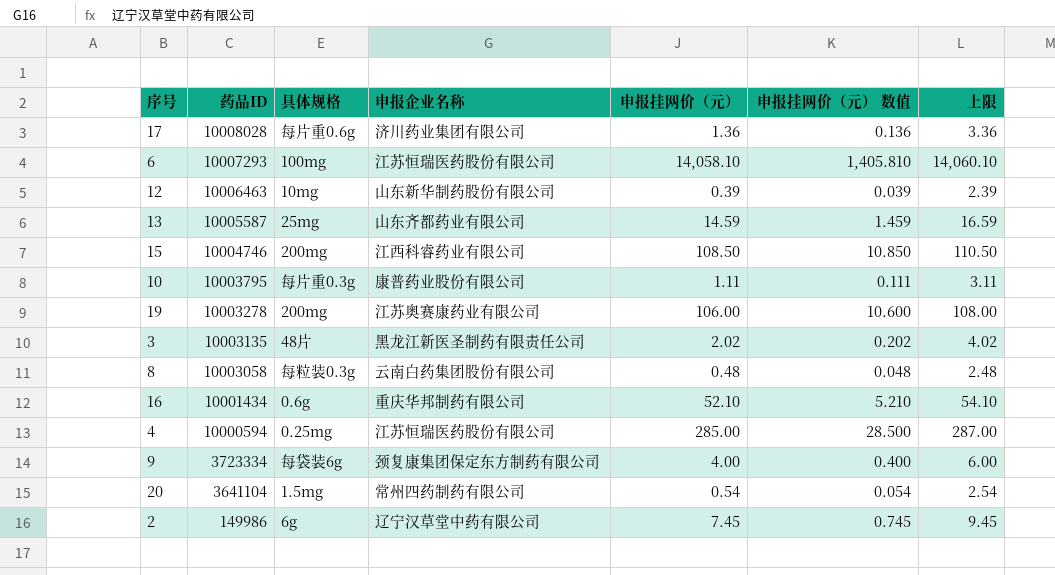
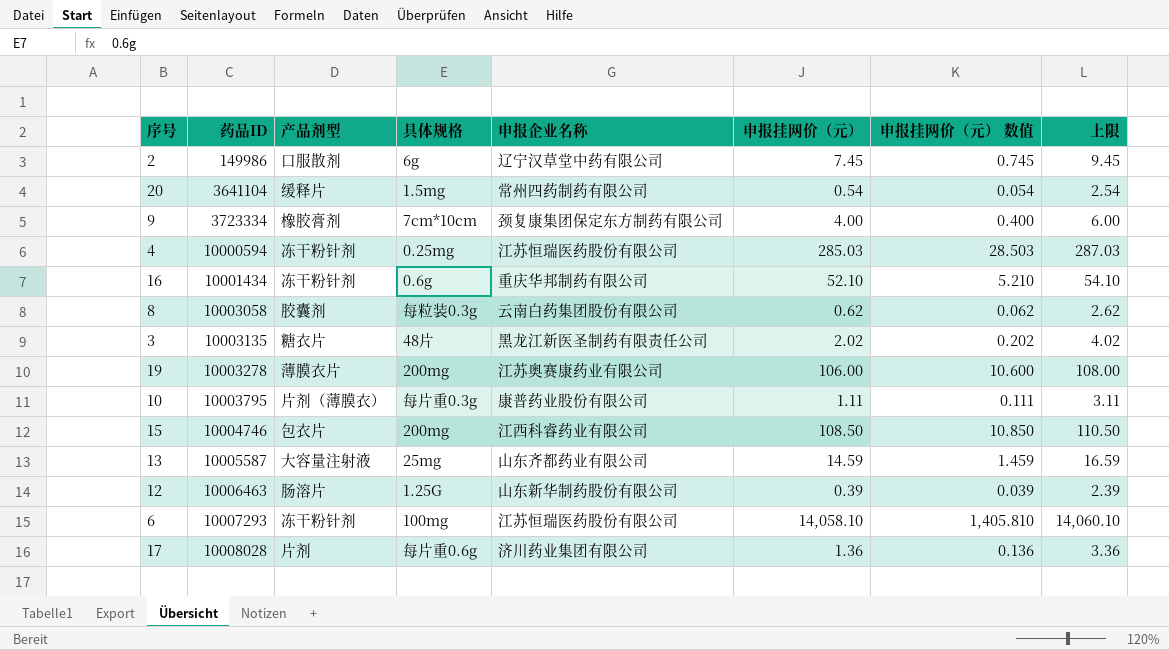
row order: 药品ID descending -> 药品ID ascending
column 产品剂型 | position: none -> 3
9 | 具体规格: 每袋装6g -> 7cm*10cm
4 | 申报挂网价（元）: 285.00 -> 285.03
4 | 申报挂网价（元） 数值: 28.500 -> 28.503
4 | 上限: 287.00 -> 287.03
8 | 申报挂网价（元）: 0.48 -> 0.62
8 | 申报挂网价（元） 数值: 0.048 -> 0.062
8 | 上限: 2.48 -> 2.62
12 | 具体规格: 10mg -> 1.25G

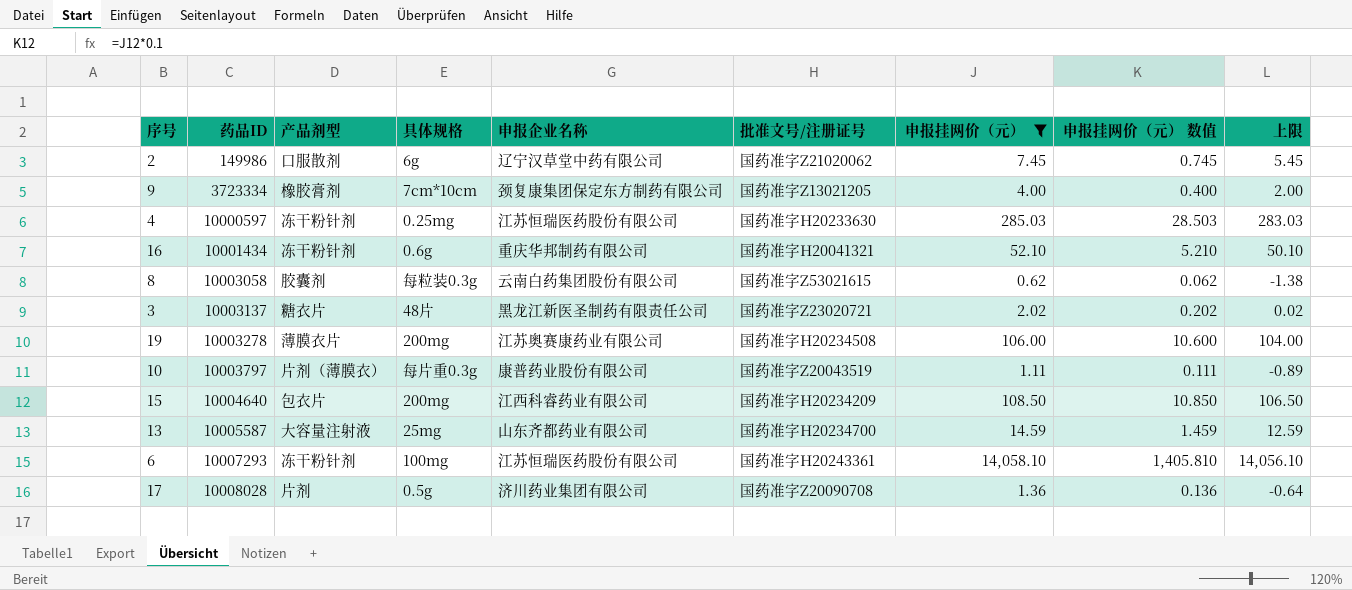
filter: none -> 申报挂网价（元） >= 0.62
column 批准文号/注册证号 | position: none -> 6
column 上限 | formula: [申报挂网价（元）] + 2 -> [申报挂网价（元）] - 2
4 | 药品ID: 10000594 -> 10000597
3 | 药品ID: 10003135 -> 10003137
10 | 药品ID: 10003795 -> 10003797
15 | 药品ID: 10004746 -> 10004640
17 | 具体规格: 每片重0.6g -> 0.5g

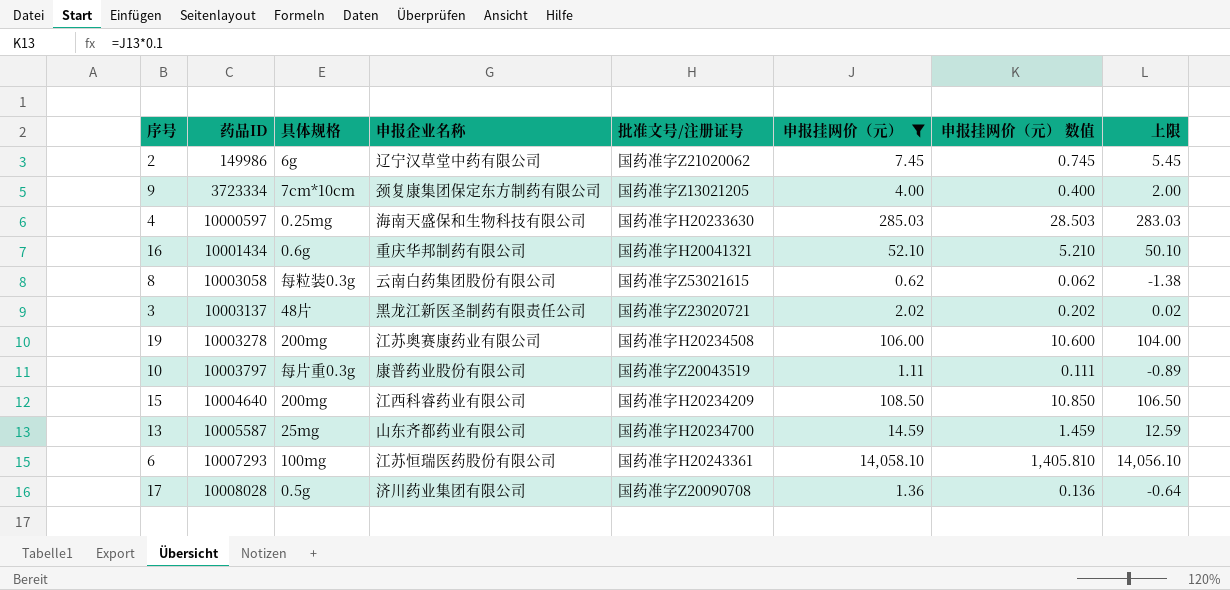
column 产品剂型 | position: 3 -> none
4 | 申报企业名称: 江苏恒瑞医药股份有限公司 -> 海南天盛保和生物科技有限公司

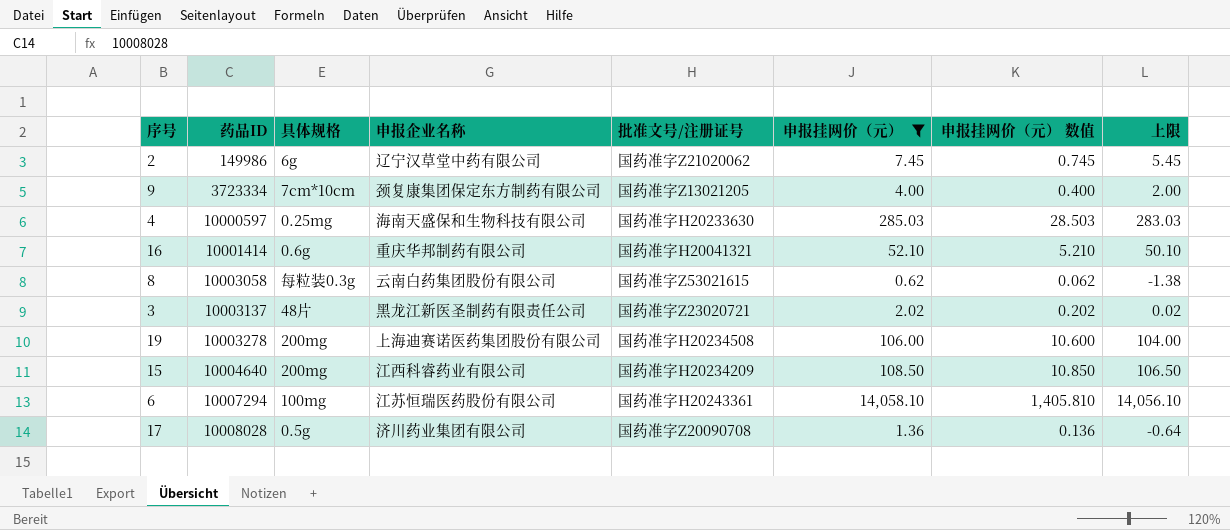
row 10: 10003797 | 每片重0.3g | 康普药业股份有限公司 | 国药准字Z20043519 | 1.11 | 0.111 | -0.89 -> none
row 13: 10005587 | 25mg | 山东齐都药业有限公司 | 国药准字H20234700 | 14.59 | 1.459 | 12.59 -> none
16 | 药品ID: 10001434 -> 10001414
19 | 申报企业名称: 江苏奥赛康药业有限公司 -> 上海迪赛诺医药集团股份有限公司
6 | 药品ID: 10007293 -> 10007294

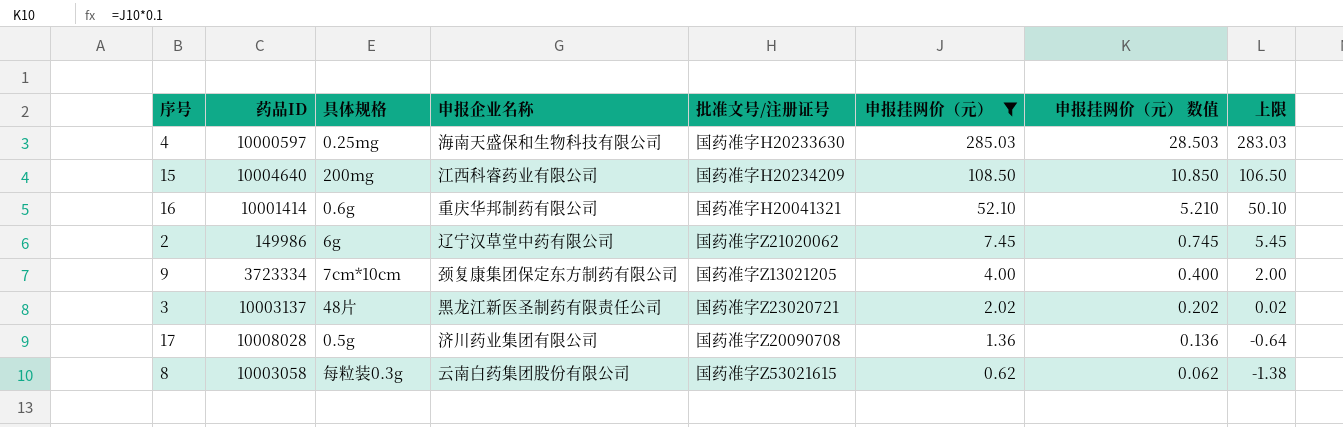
row order: 药品ID ascending -> 申报挂网价（元） descending
row 19: 10003278 | 200mg | 上海迪赛诺医药集团股份有限公司 | 国药准字H20234508 | 106.00 | 10.600 | 104.00 -> none
row 6: 10007294 | 100mg | 江苏恒瑞医药股份有限公司 | 国药准字H20243361 | 14,058.10 | 1,405.810 | 14,056.10 -> none

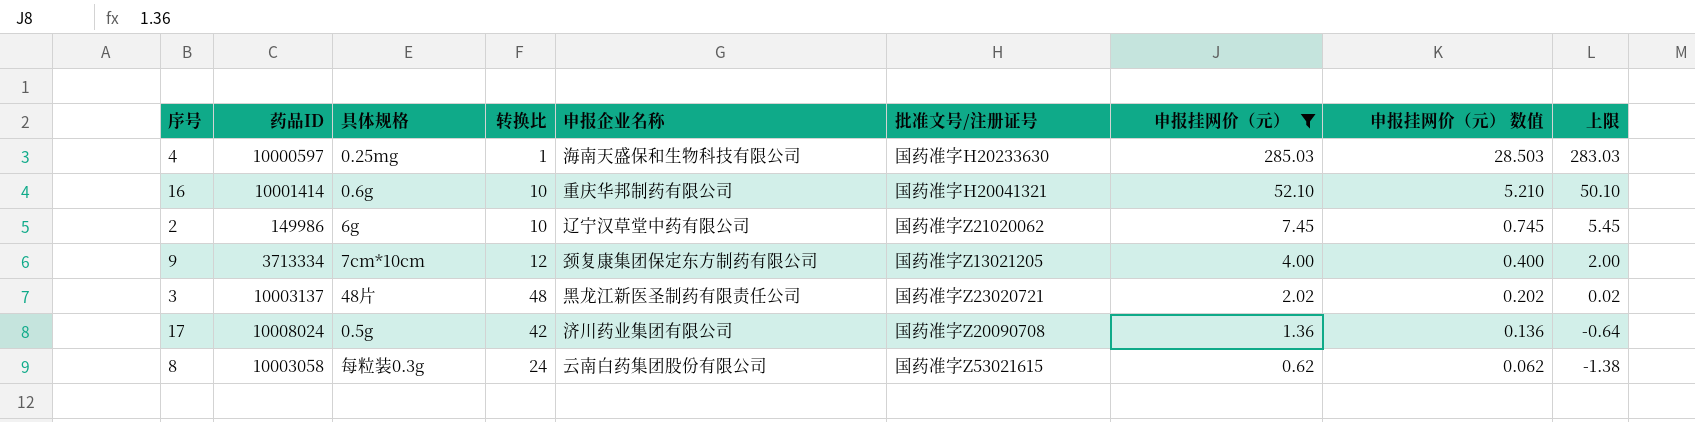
column 转换比 | position: none -> 4
row 15: 10004640 | 200mg | 江西科睿药业有限公司 | 国药准字H20234209 | 108.50 | 10.850 | 106.50 -> none
9 | 药品ID: 3723334 -> 3713334
17 | 药品ID: 10008028 -> 10008024

